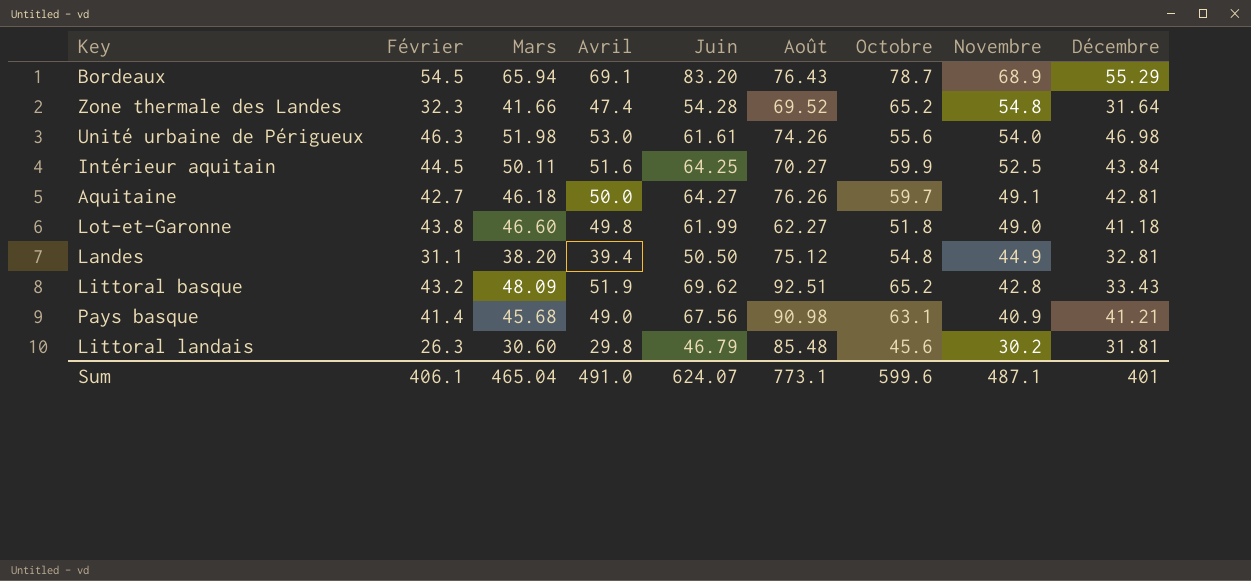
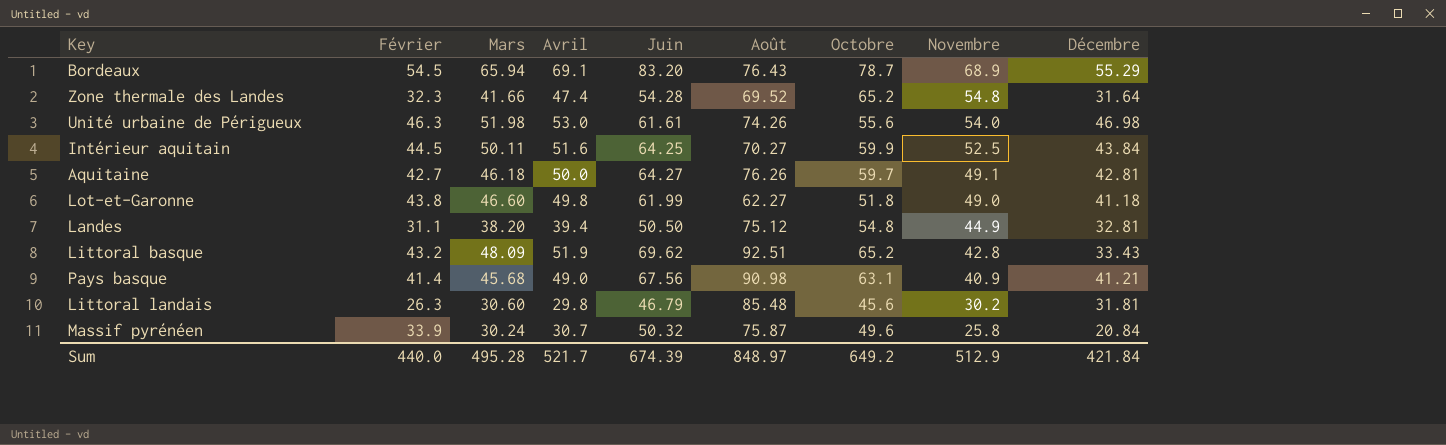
row Massif pyrénéen: none -> 33.9 | 30.24 | 30.7 | 50.32 | 75.87 | 49.6 | 25.8 | 20.84
Sum | Février: 406.1 -> 440.0
Sum | Mars: 465.04 -> 495.28
Sum | Avril: 491.0 -> 521.7
Sum | Juin: 624.07 -> 674.39
Sum | Août: 773.1 -> 848.97
Sum | Octobre: 599.6 -> 649.2
Sum | Novembre: 487.1 -> 512.9
Sum | Décembre: 401 -> 421.84

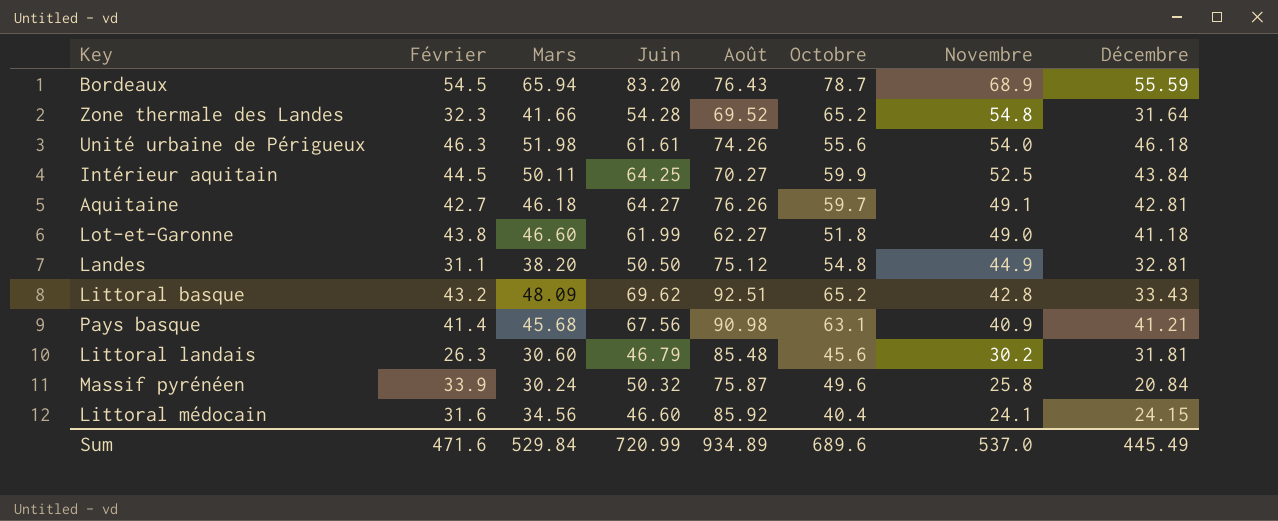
column Avril | position: 4 -> none
Bordeaux | Décembre: 55.29 -> 55.59
Unité urbaine de Périgueux | Décembre: 46.98 -> 46.18
row Littoral médocain: none -> 31.6 | 34.56 | 46.60 | 85.92 | 40.4 | 24.1 | 24.15
Sum | Février: 440.0 -> 471.6
Sum | Mars: 495.28 -> 529.84
Sum | Juin: 674.39 -> 720.99
Sum | Août: 848.97 -> 934.89
Sum | Octobre: 649.2 -> 689.6
Sum | Novembre: 512.9 -> 537.0
Sum | Décembre: 421.84 -> 445.49

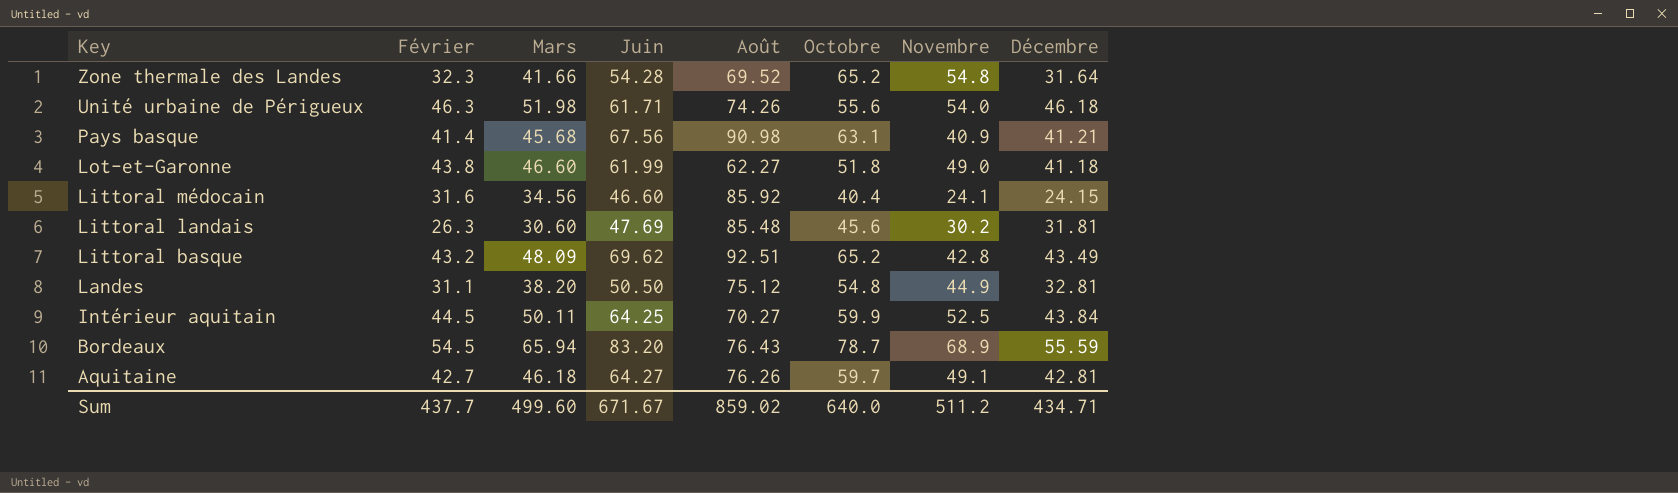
row order: Novembre descending -> Key descending
row Massif pyrénéen: 33.9 | 30.24 | 50.32 | 75.87 | 49.6 | 25.8 | 20.84 -> none
Unité urbaine de Périgueux | Juin: 61.61 -> 61.71
Littoral landais | Juin: 46.79 -> 47.69
Littoral basque | Décembre: 33.43 -> 43.49
Sum | Février: 471.6 -> 437.7
Sum | Mars: 529.84 -> 499.60
Sum | Juin: 720.99 -> 671.67
Sum | Août: 934.89 -> 859.02
Sum | Octobre: 689.6 -> 640.0
Sum | Novembre: 537.0 -> 511.2
Sum | Décembre: 445.49 -> 434.71

